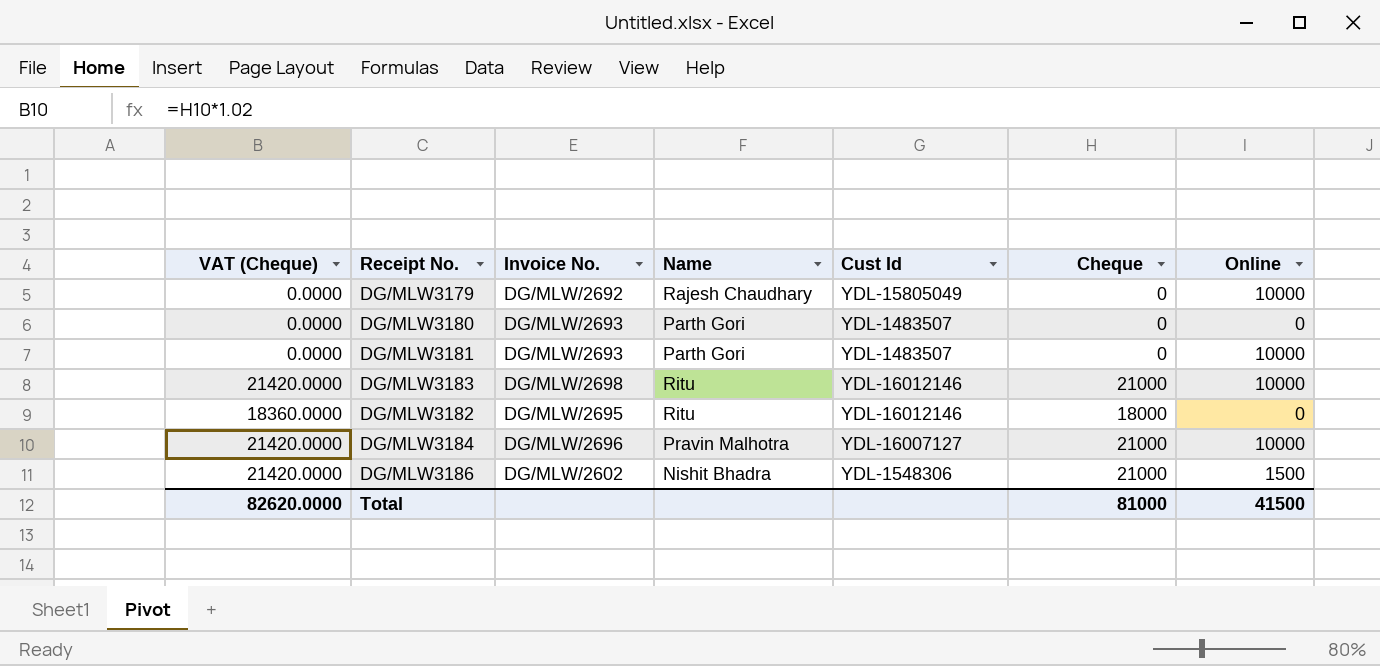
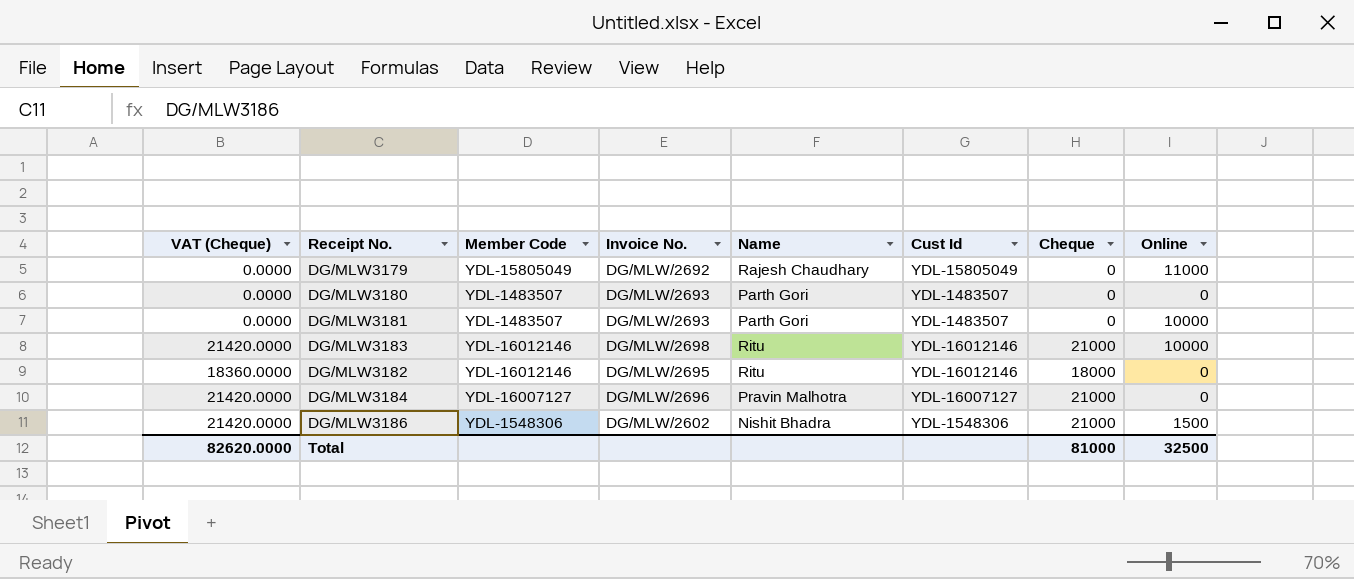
column Member Code | position: none -> 3
DG/MLW3179 | Online: 10000 -> 11000
DG/MLW3184 | Online: 10000 -> 0
Total | Online: 41500 -> 32500

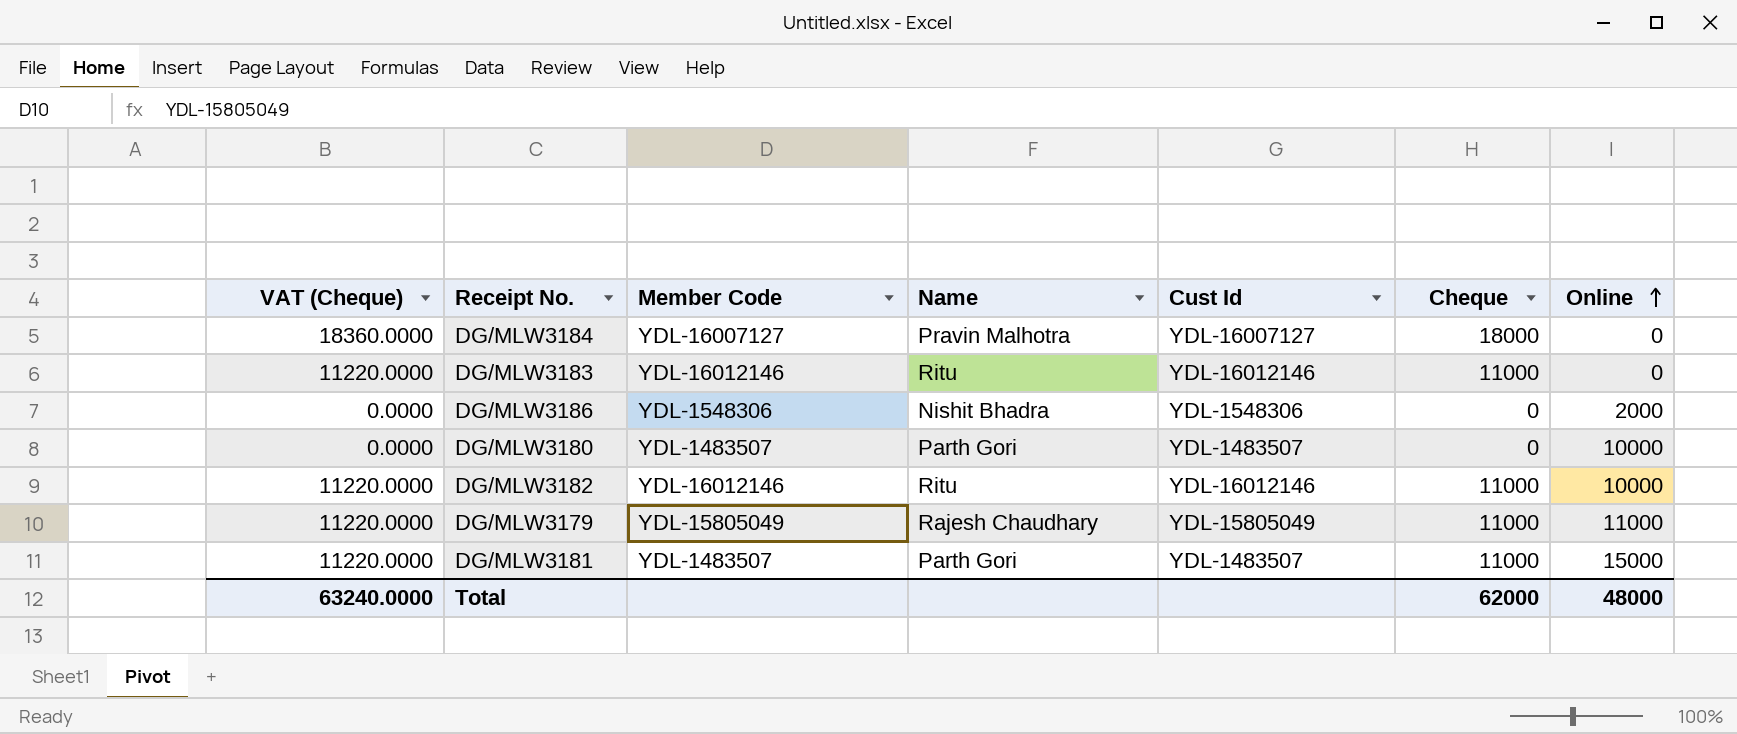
row order: none -> Online ascending
column Invoice No. | position: 4 -> none
DG/MLW3184 | VAT (Cheque): 21420.0000 -> 18360.0000
DG/MLW3184 | Cheque: 21000 -> 18000
DG/MLW3183 | VAT (Cheque): 21420.0000 -> 11220.0000
DG/MLW3183 | Cheque: 21000 -> 11000
DG/MLW3183 | Online: 10000 -> 0
DG/MLW3186 | VAT (Cheque): 21420.0000 -> 0.0000
DG/MLW3186 | Cheque: 21000 -> 0
DG/MLW3186 | Online: 1500 -> 2000
DG/MLW3180 | Online: 0 -> 10000
DG/MLW3182 | VAT (Cheque): 18360.0000 -> 11220.0000
DG/MLW3182 | Cheque: 18000 -> 11000
DG/MLW3182 | Online: 0 -> 10000
DG/MLW3179 | VAT (Cheque): 0.0000 -> 11220.0000
DG/MLW3179 | Cheque: 0 -> 11000
DG/MLW3181 | VAT (Cheque): 0.0000 -> 11220.0000
DG/MLW3181 | Cheque: 0 -> 11000
DG/MLW3181 | Online: 10000 -> 15000
Total | VAT (Cheque): 82620.0000 -> 63240.0000
Total | Cheque: 81000 -> 62000
Total | Online: 32500 -> 48000

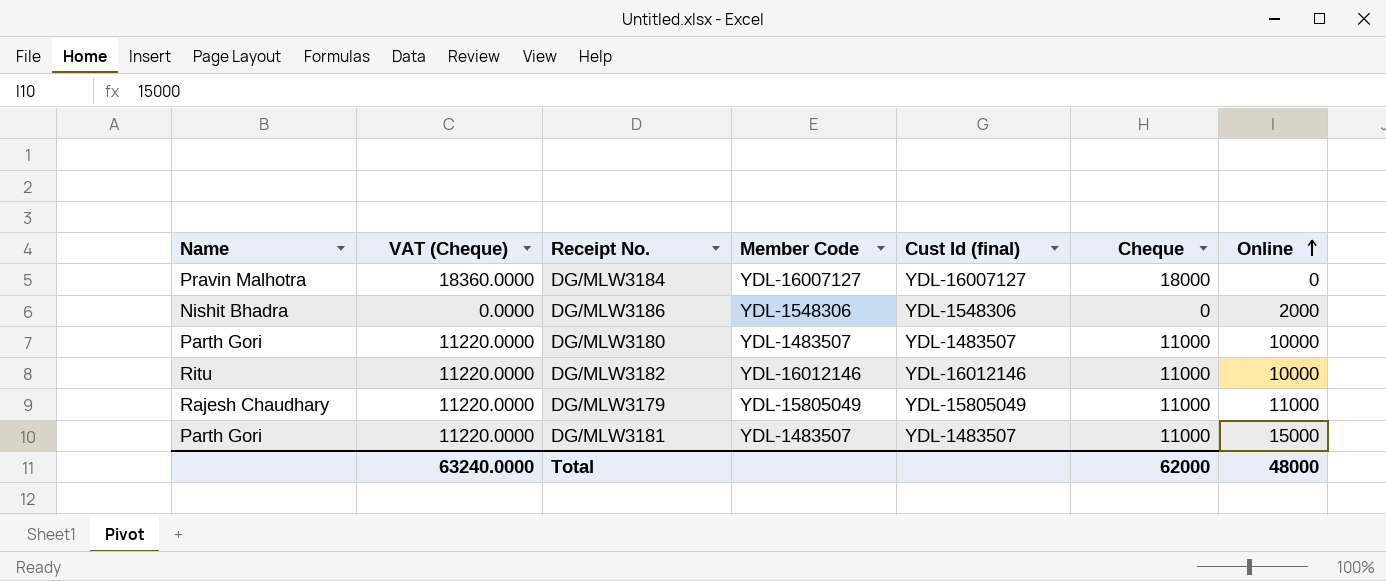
column Name | position: 4 -> 1
column name: Cust Id -> Cust Id (final)
row DG/MLW3183: 11220.0000 | YDL-16012146 | Ritu | YDL-16012146 | 11000 | 0 -> none
DG/MLW3180 | VAT (Cheque): 0.0000 -> 11220.0000
DG/MLW3180 | Cheque: 0 -> 11000

